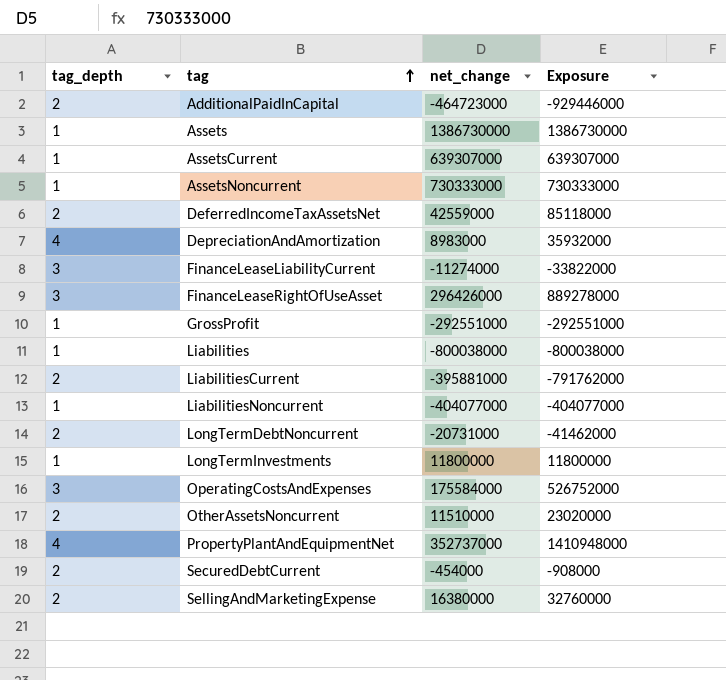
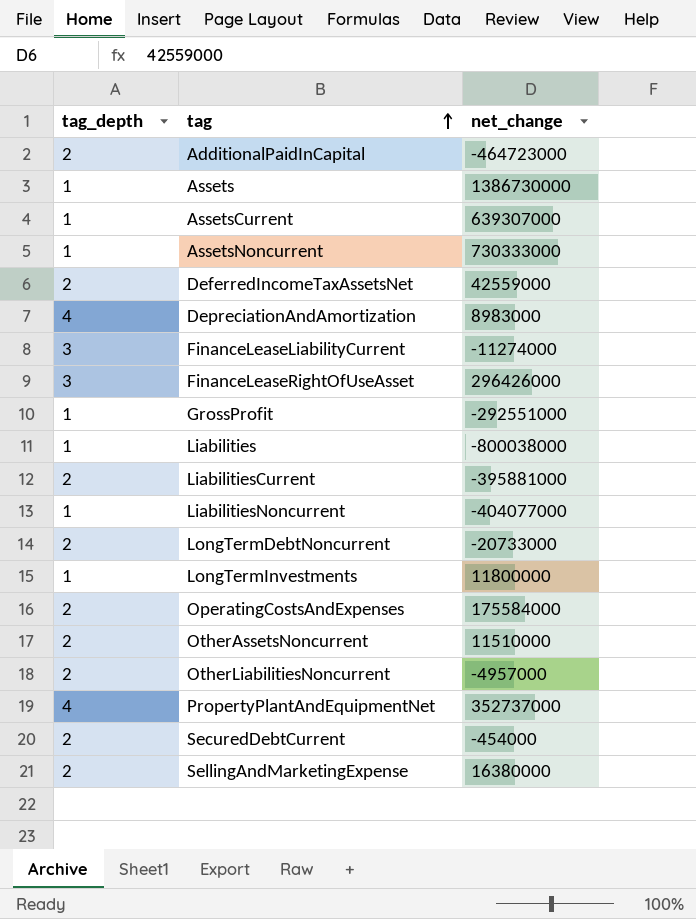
column Exposure | formula: [tag_depth] * [net_change] -> none
LongTermDebtNoncurrent | net_change: -20731000 -> -20733000
OperatingCostsAndExpenses | tag_depth: 3 -> 2
row OtherLiabilitiesNoncurrent: none -> 2 | -4957000

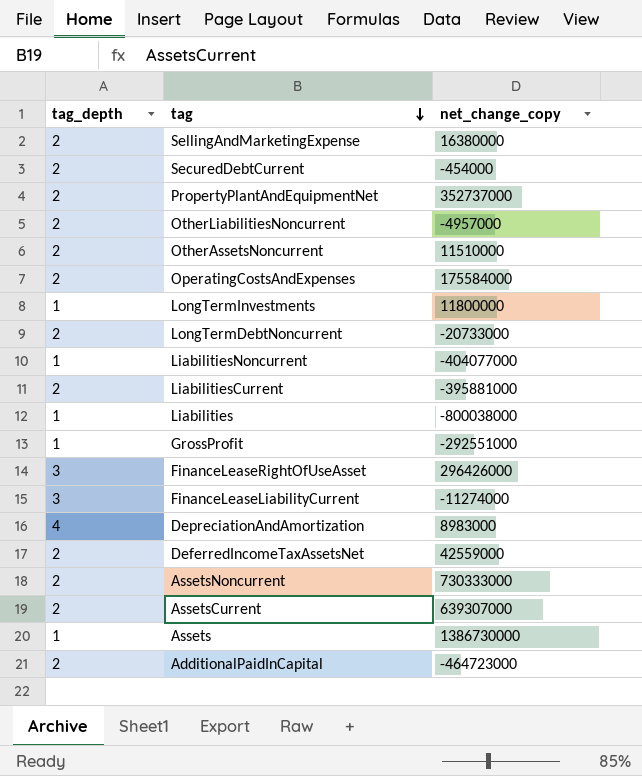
row order: tag ascending -> tag descending
column name: net_change -> net_change_copy
PropertyPlantAndEquipmentNet | tag_depth: 4 -> 2
AssetsNoncurrent | tag_depth: 1 -> 2
AssetsCurrent | tag_depth: 1 -> 2

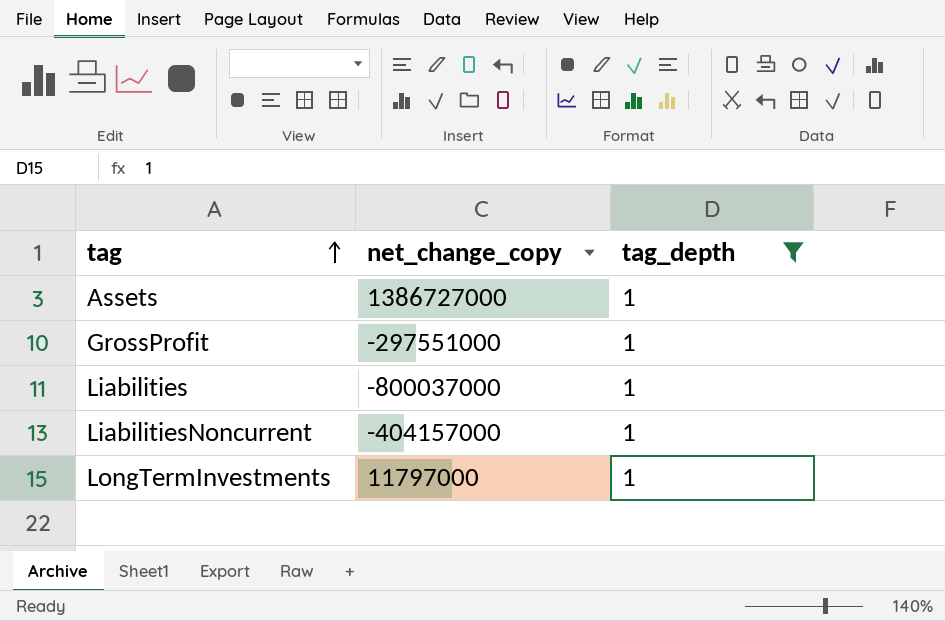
filter: none -> tag_depth = 1
row order: tag descending -> tag ascending
column tag_depth | position: 1 -> 3
Assets | net_change_copy: 1386730000 -> 1386727000
GrossProfit | net_change_copy: -292551000 -> -297551000
Liabilities | net_change_copy: -800038000 -> -800037000
LiabilitiesNoncurrent | net_change_copy: -404077000 -> -404157000
LongTermInvestments | net_change_copy: 11800000 -> 11797000

